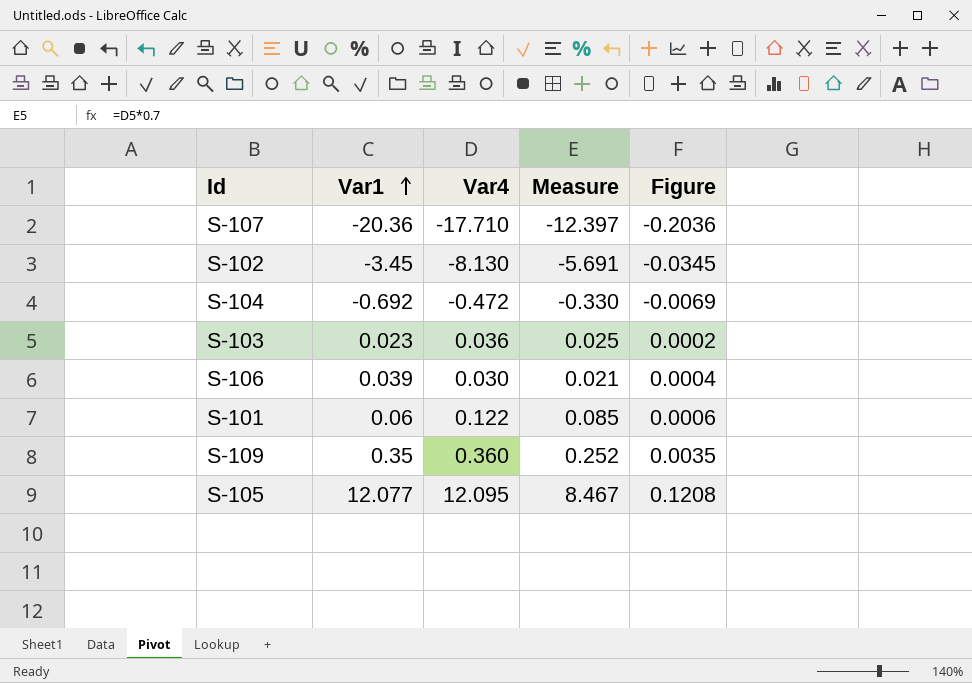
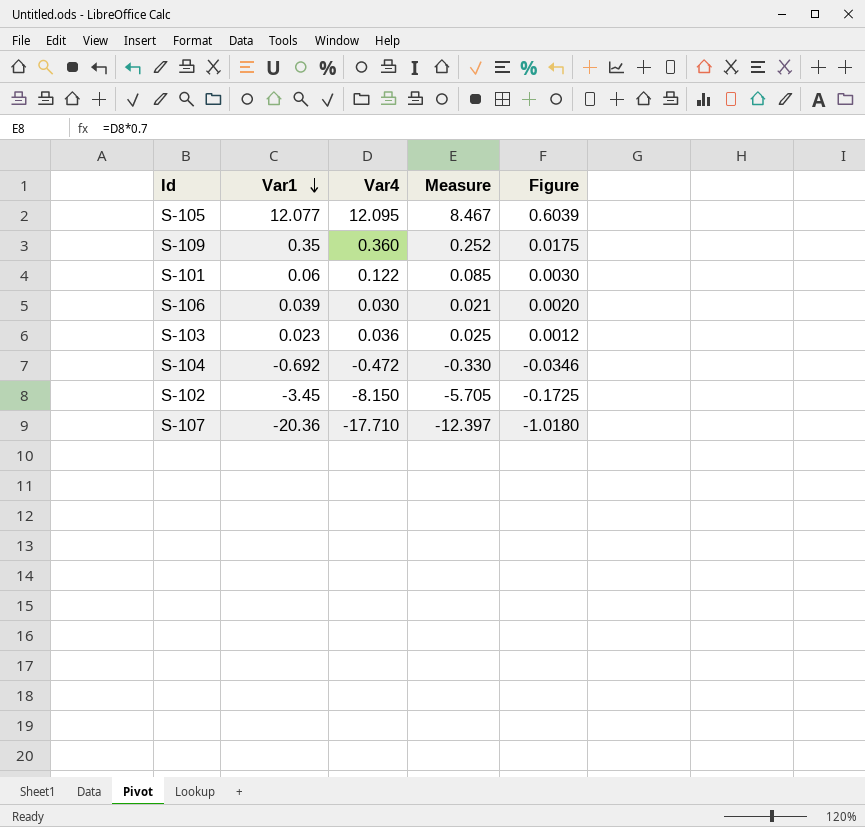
row order: Var1 ascending -> Var1 descending
column Figure | formula: [Var1] * 0.01 -> [Var1] * 0.05
S-102 | Var4: -8.130 -> -8.150
S-102 | Measure: -5.691 -> -5.705

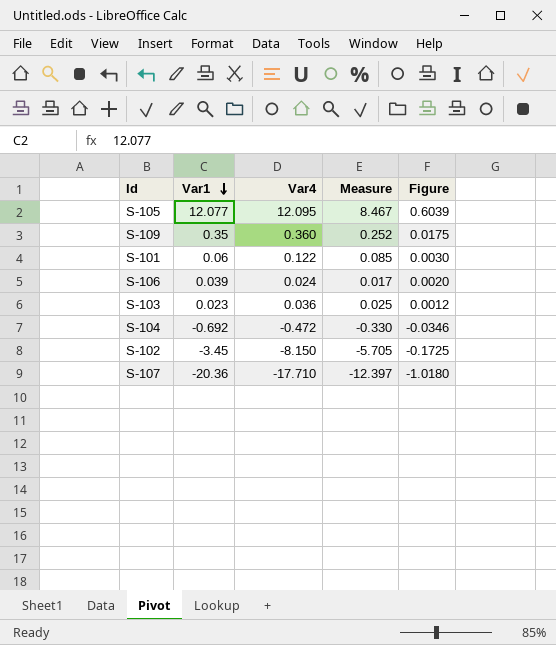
S-106 | Var4: 0.030 -> 0.024
S-106 | Measure: 0.021 -> 0.017

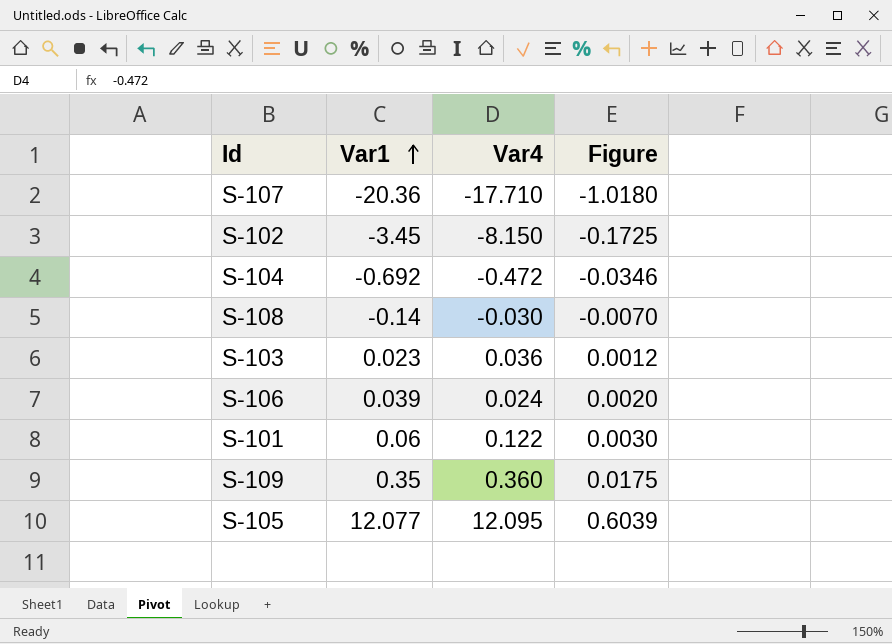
row order: Var1 descending -> Var1 ascending
column Measure | formula: [Var4] * 0.7 -> none
row S-108: none -> -0.14 | -0.030 | -0.0070

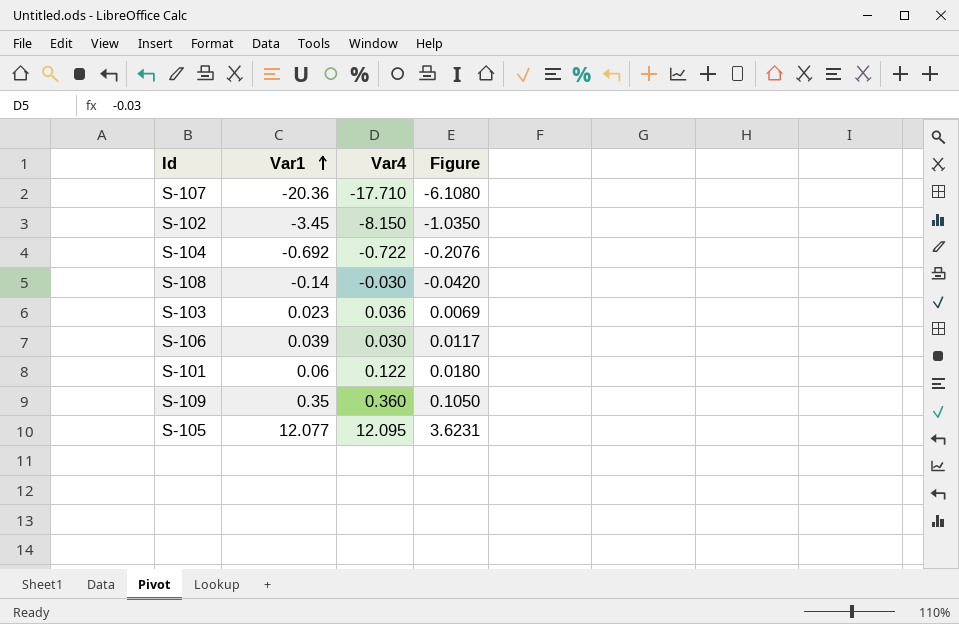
column Figure | formula: [Var1] * 0.05 -> [Var1] * 0.3
S-104 | Var4: -0.472 -> -0.722
S-106 | Var4: 0.024 -> 0.030

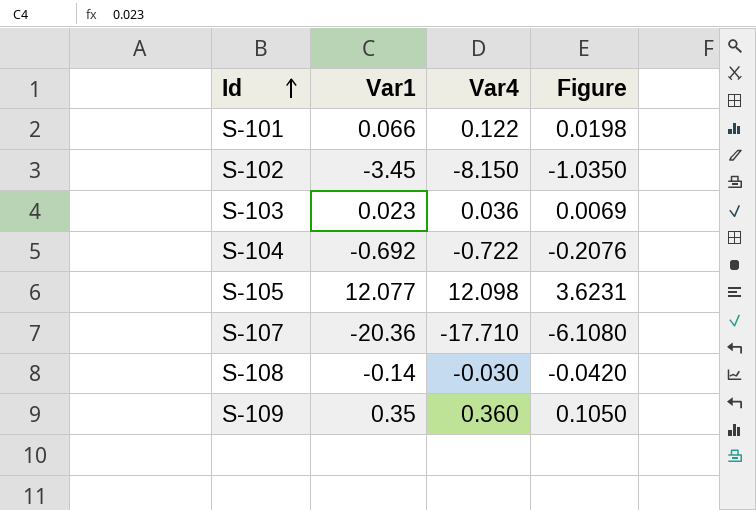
row order: Var1 ascending -> Id ascending
row S-106: 0.039 | 0.030 | 0.0117 -> none
S-101 | Var1: 0.06 -> 0.066
S-101 | Figure: 0.0180 -> 0.0198
S-105 | Var4: 12.095 -> 12.098

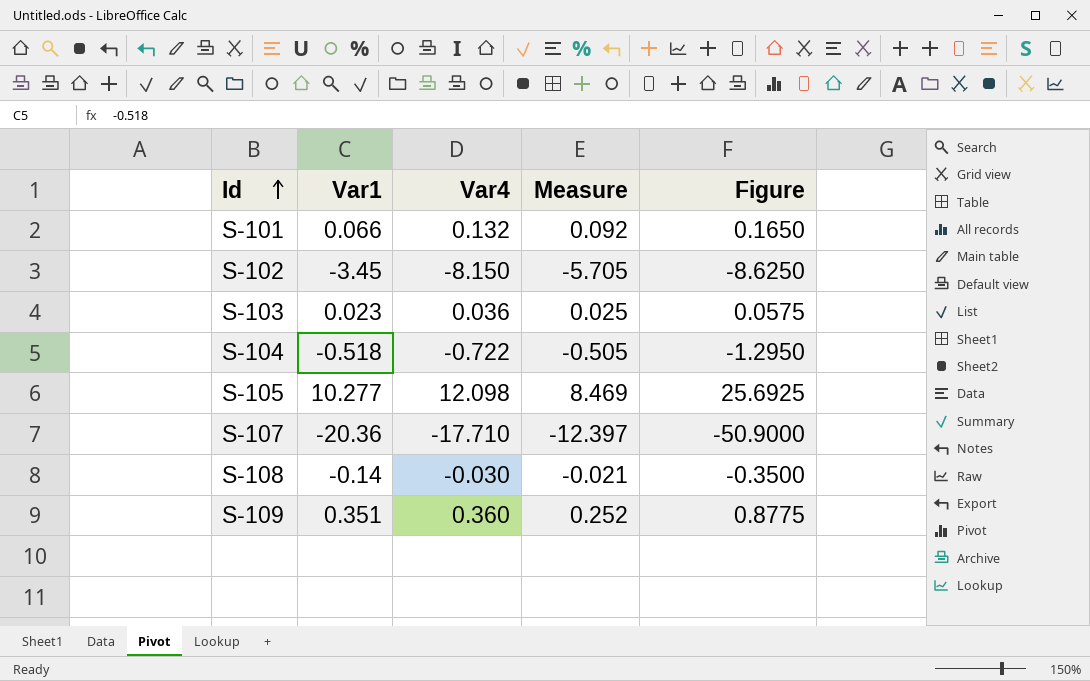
column Measure | formula: none -> [Var4] * 0.7
column Figure | formula: [Var1] * 0.3 -> [Var1] * 2.5
S-101 | Var4: 0.122 -> 0.132
S-104 | Var1: -0.692 -> -0.518
S-105 | Var1: 12.077 -> 10.277
S-109 | Var1: 0.35 -> 0.351

